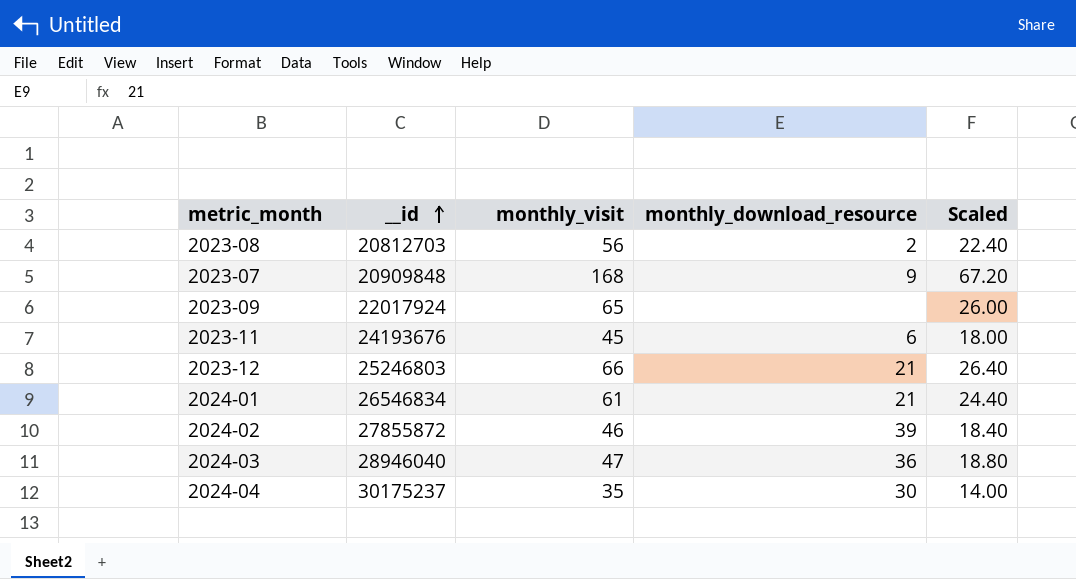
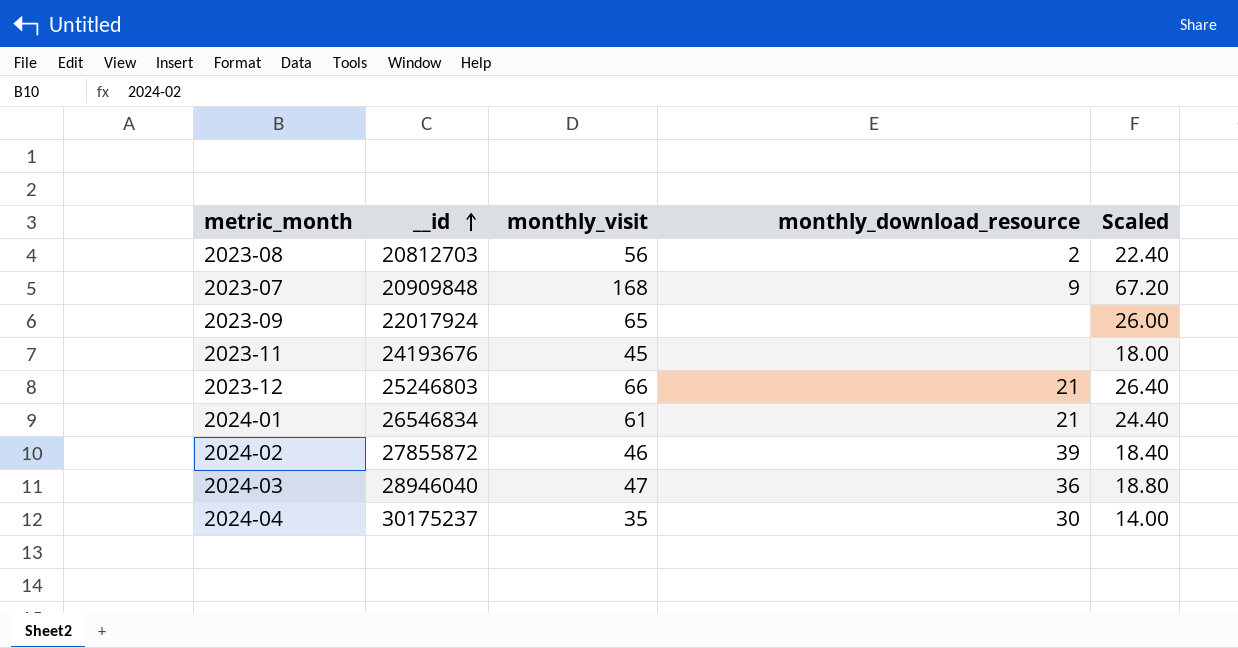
2023-11 | monthly_download_resource: 6 -> none

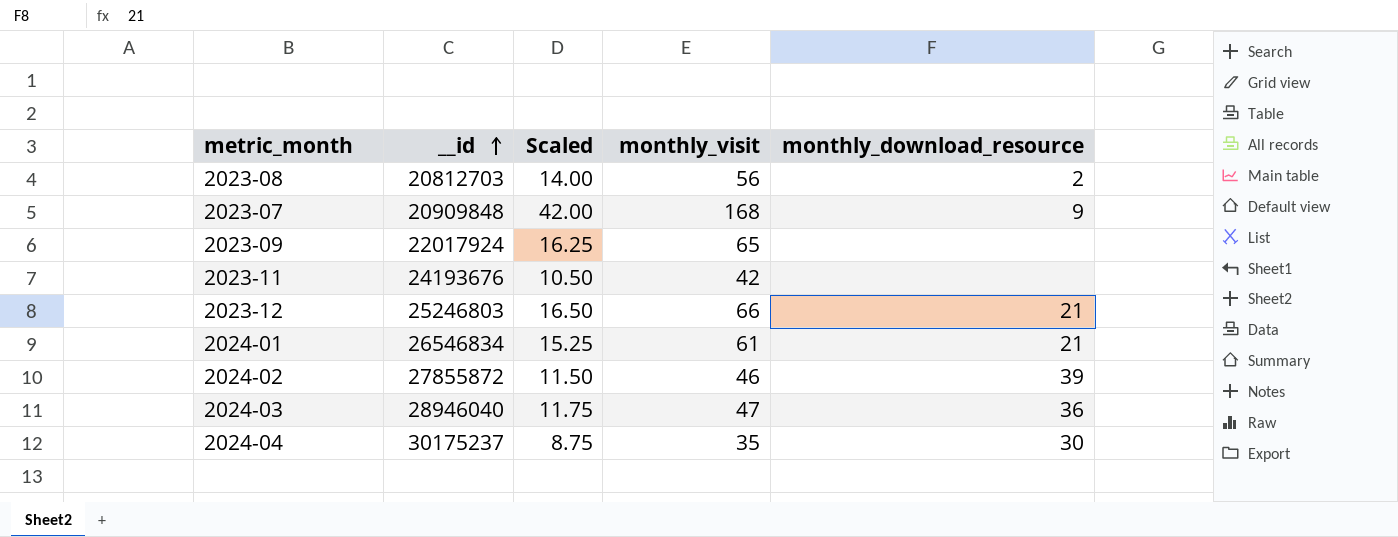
column Scaled | formula: [monthly_visit] * 0.4 -> [monthly_visit] * 0.25
column Scaled | position: 5 -> 3
2023-11 | monthly_visit: 45 -> 42

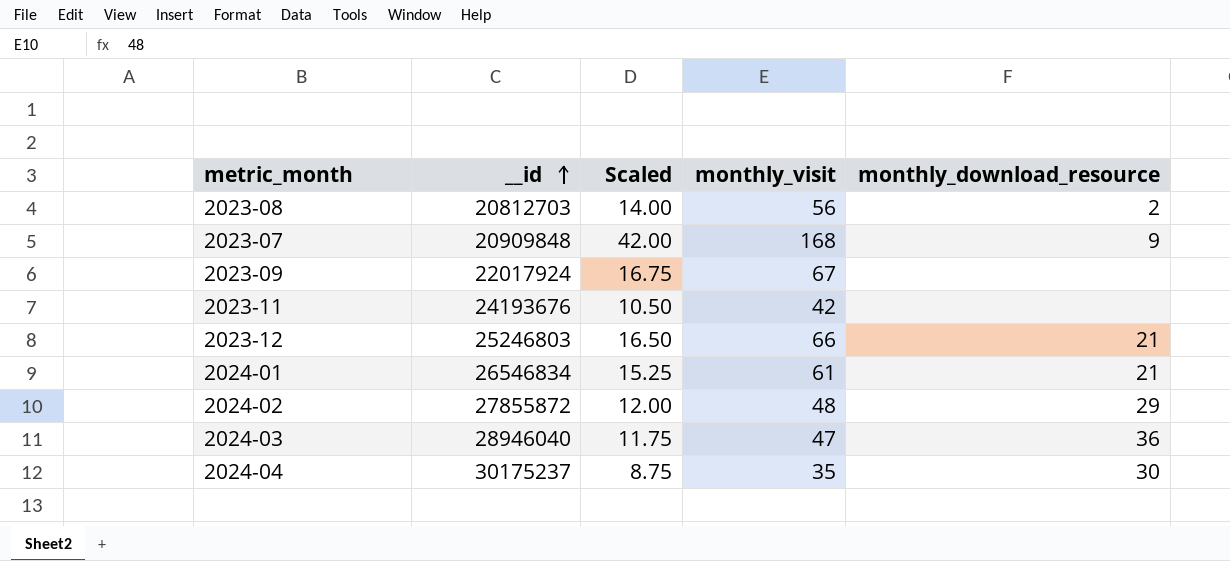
2023-09 | Scaled: 16.25 -> 16.75
2023-09 | monthly_visit: 65 -> 67
2024-02 | Scaled: 11.50 -> 12.00
2024-02 | monthly_visit: 46 -> 48
2024-02 | monthly_download_resource: 39 -> 29

